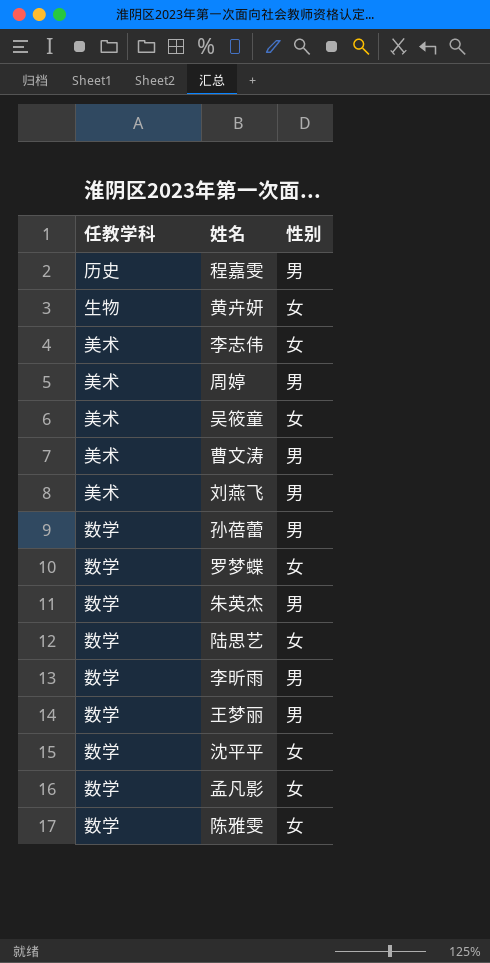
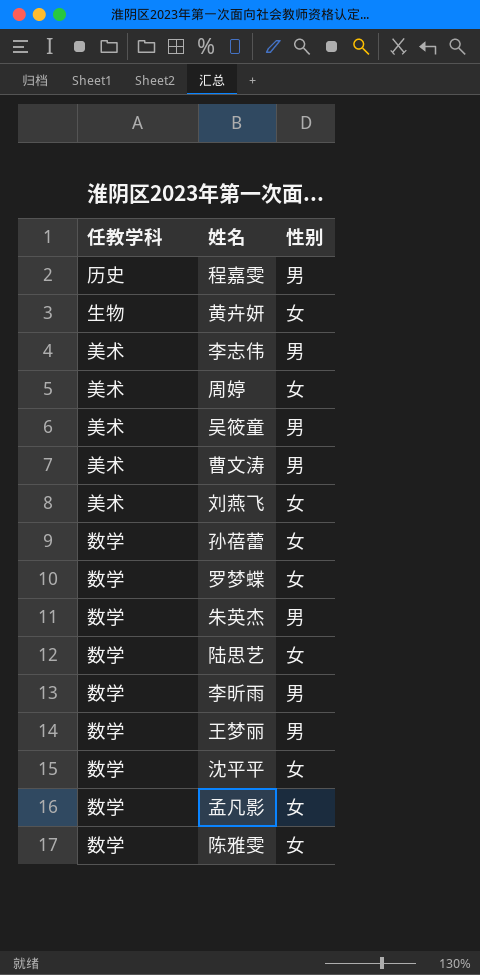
李志伟 | 性别: 女 -> 男
周婷 | 性别: 男 -> 女
吴筱童 | 性别: 女 -> 男
刘燕飞 | 性别: 男 -> 女
孙蓓蕾 | 性别: 男 -> 女

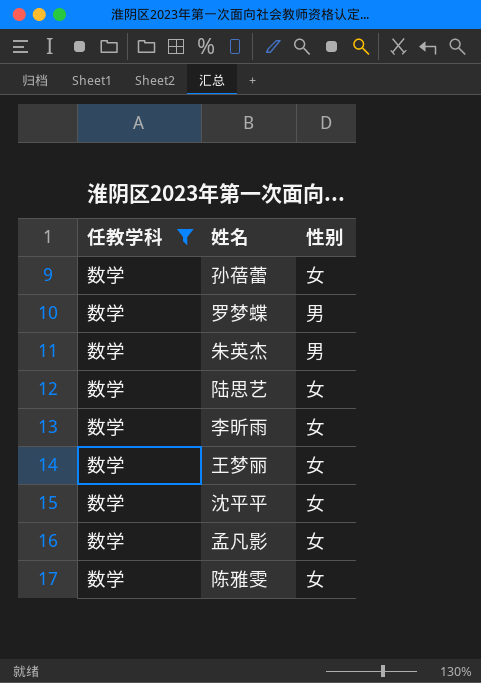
filter: none -> 任教学科 = 数学
罗梦蝶 | 性别: 女 -> 男
李昕雨 | 性别: 男 -> 女
王梦丽 | 性别: 男 -> 女

